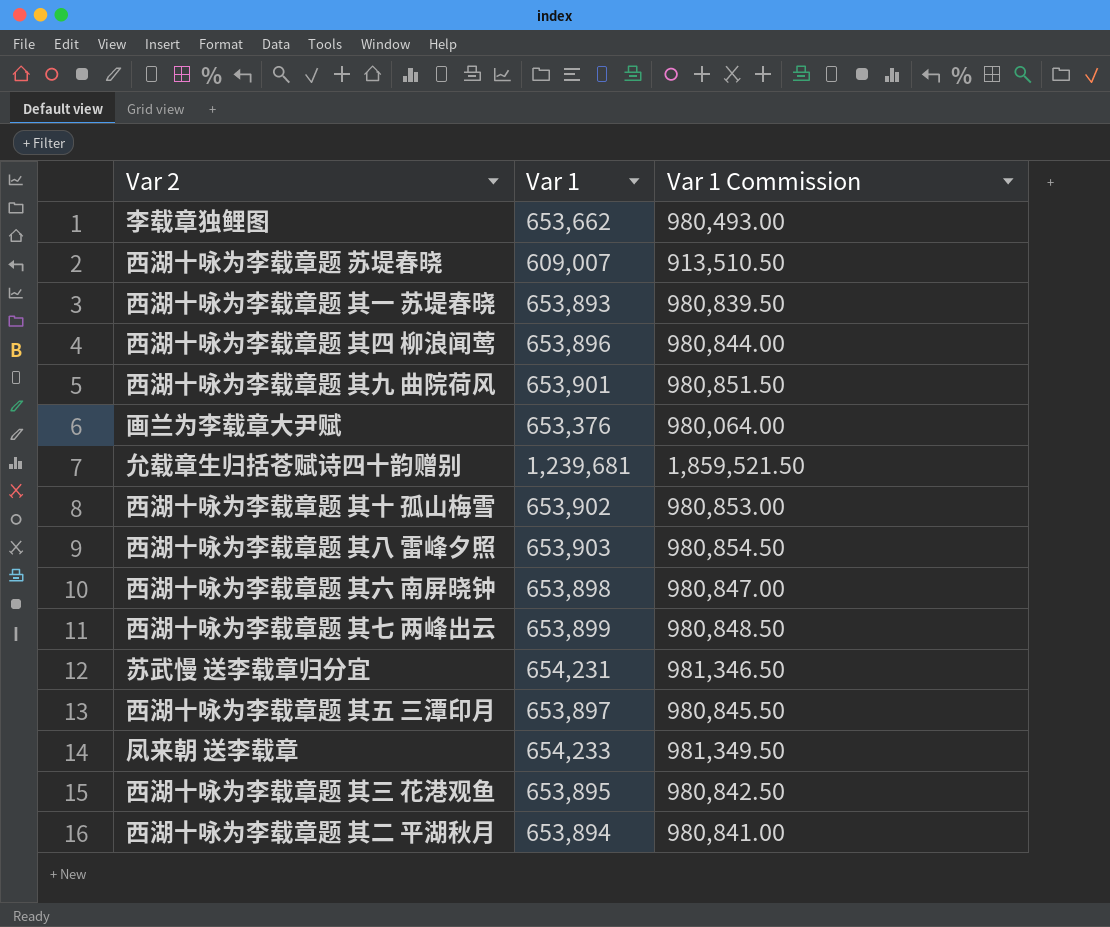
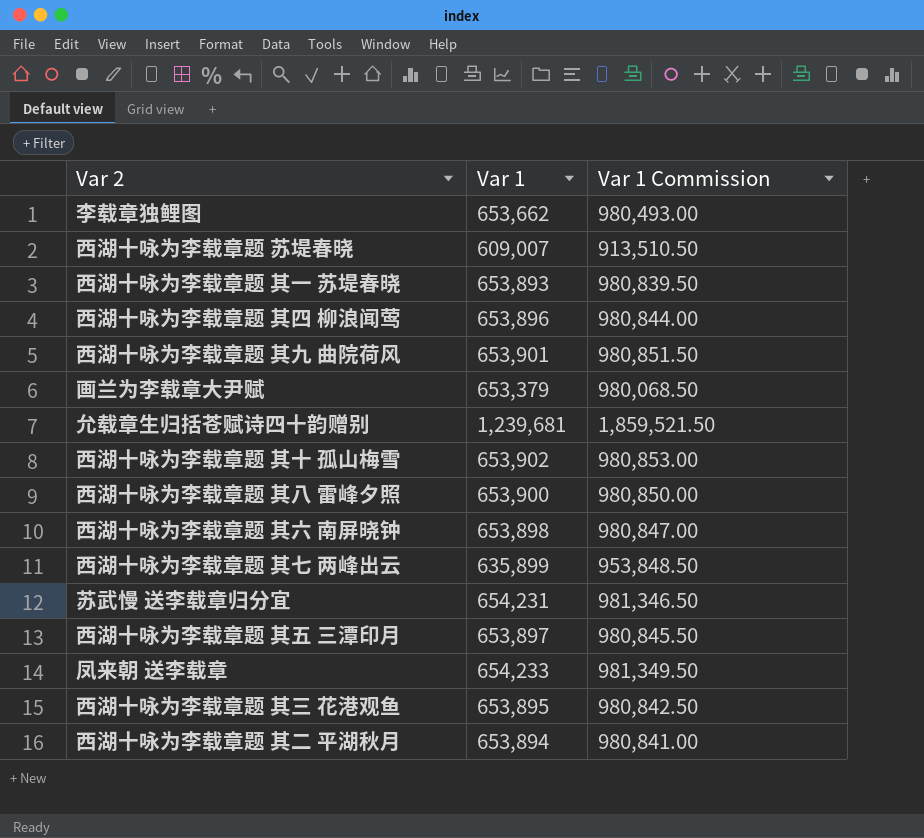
画兰为李载章大尹赋 | Var 1: 653,376 -> 653,379
画兰为李载章大尹赋 | Var 1 Commission: 980,064.00 -> 980,068.50
西湖十咏为李载章题 其八 雷峰夕照 | Var 1: 653,903 -> 653,900
西湖十咏为李载章题 其八 雷峰夕照 | Var 1 Commission: 980,854.50 -> 980,850.00
西湖十咏为李载章题 其七 两峰出云 | Var 1: 653,899 -> 635,899
西湖十咏为李载章题 其七 两峰出云 | Var 1 Commission: 980,848.50 -> 953,848.50

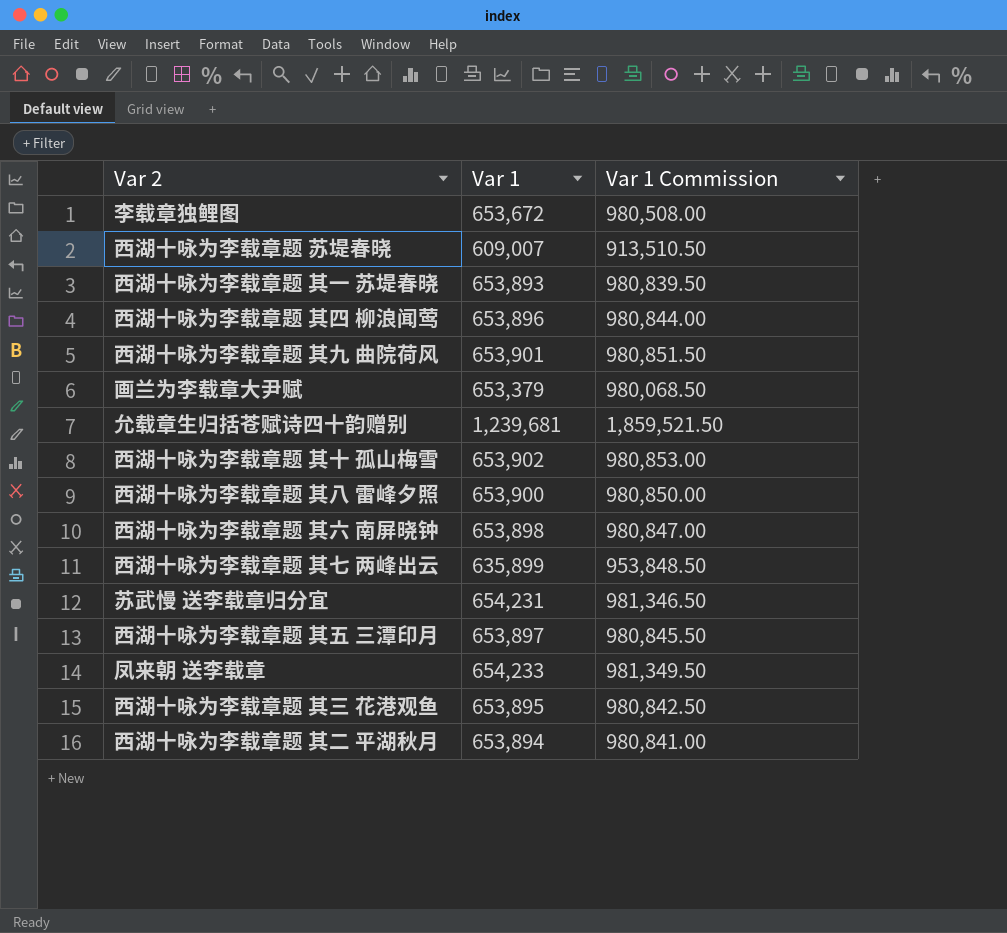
李载章独鲤图 | Var 1: 653,662 -> 653,672
李载章独鲤图 | Var 1 Commission: 980,493.00 -> 980,508.00

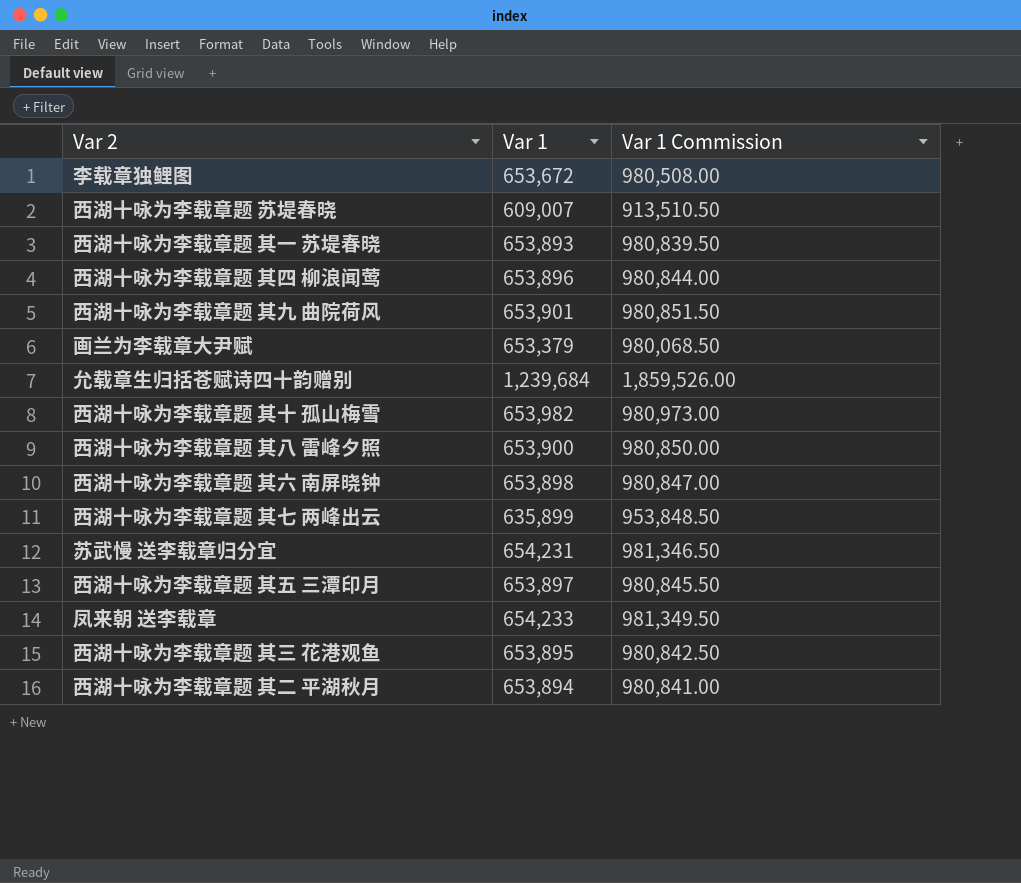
允载章生归括苍赋诗四十韵赠别 | Var 1: 1,239,681 -> 1,239,684
允载章生归括苍赋诗四十韵赠别 | Var 1 Commission: 1,859,521.50 -> 1,859,526.00
西湖十咏为李载章题 其十 孤山梅雪 | Var 1: 653,902 -> 653,982
西湖十咏为李载章题 其十 孤山梅雪 | Var 1 Commission: 980,853.00 -> 980,973.00

